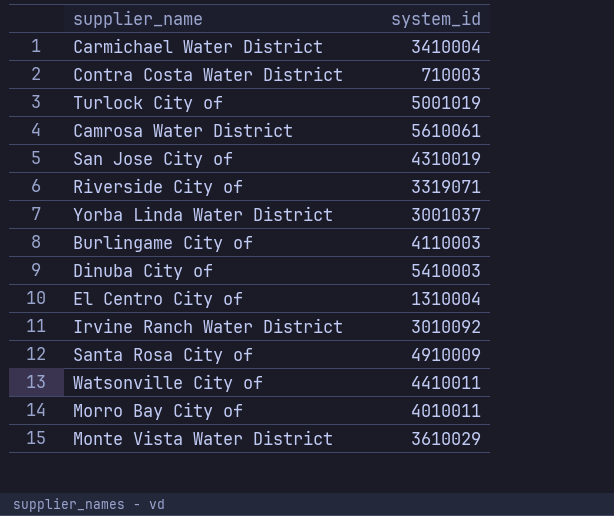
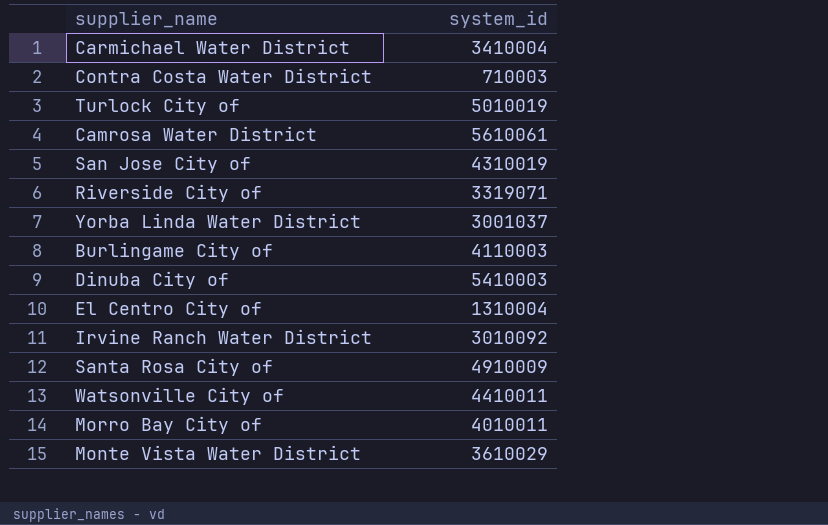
Turlock City of | system_id: 5001019 -> 5010019

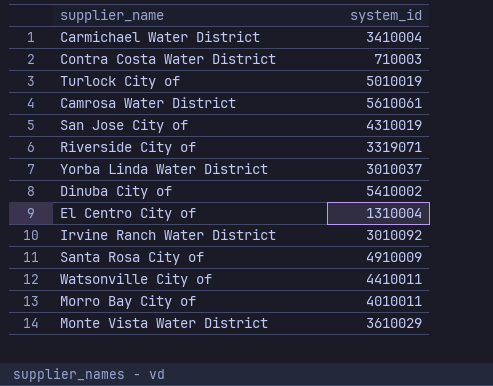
row Burlingame City of: 4110003 -> none
Yorba Linda Water District | system_id: 3001037 -> 3010037
Dinuba City of | system_id: 5410003 -> 5410002

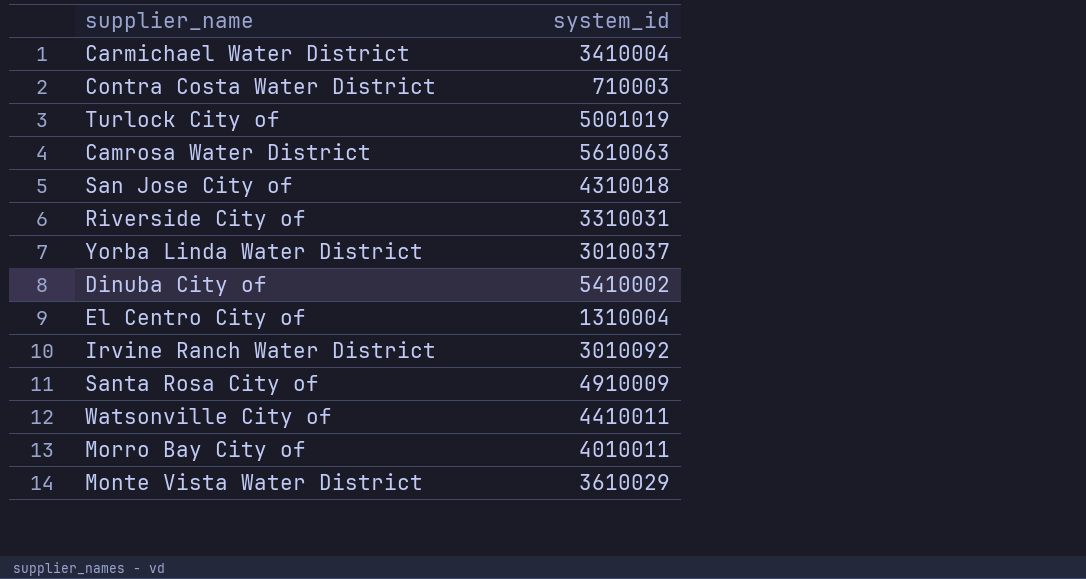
Turlock City of | system_id: 5010019 -> 5001019
Camrosa Water District | system_id: 5610061 -> 5610063
San Jose City of | system_id: 4310019 -> 4310018
Riverside City of | system_id: 3319071 -> 3310031

